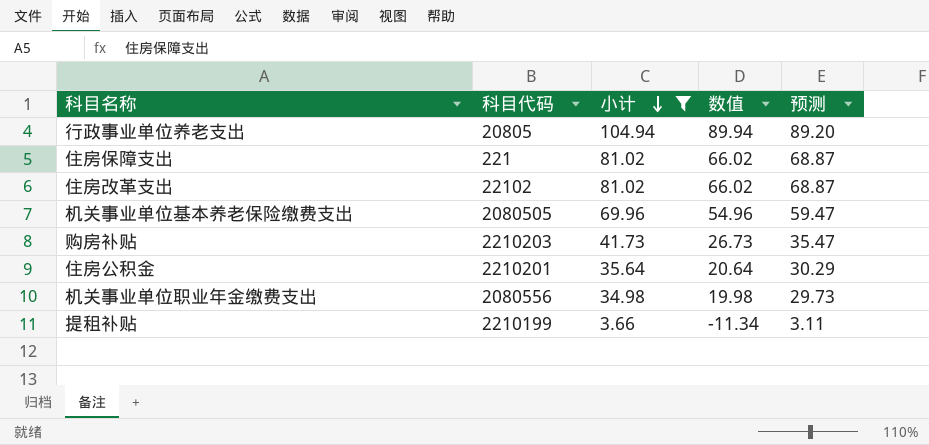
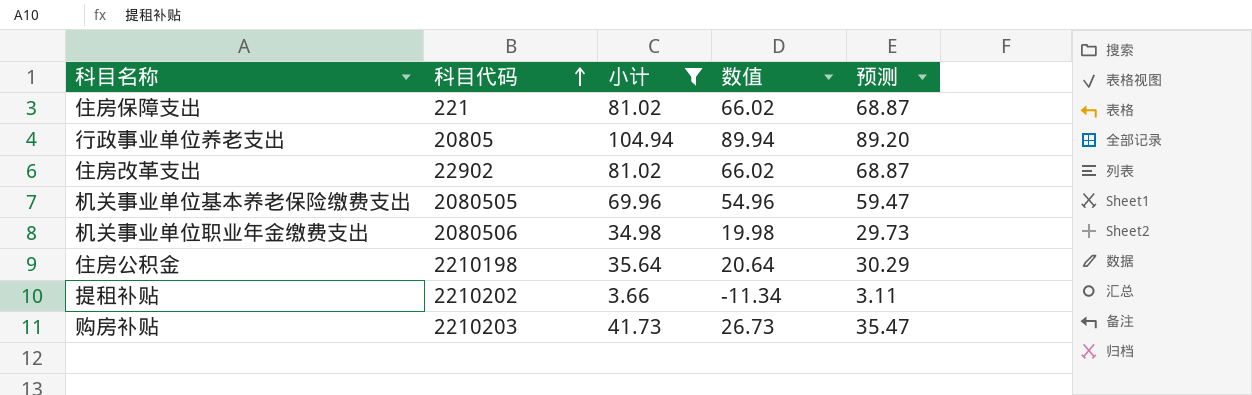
row order: 小计 descending -> 科目代码 ascending
住房改革支出 | 科目代码: 22102 -> 22902
机关事业单位职业年金缴费支出 | 科目代码: 2080556 -> 2080506
住房公积金 | 科目代码: 2210201 -> 2210198
提租补贴 | 科目代码: 2210199 -> 2210202

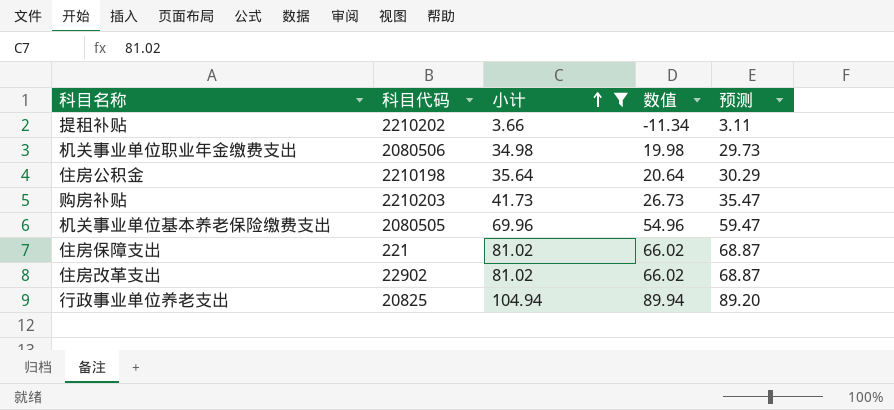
row order: 科目代码 ascending -> 小计 ascending
行政事业单位养老支出 | 科目代码: 20805 -> 20825

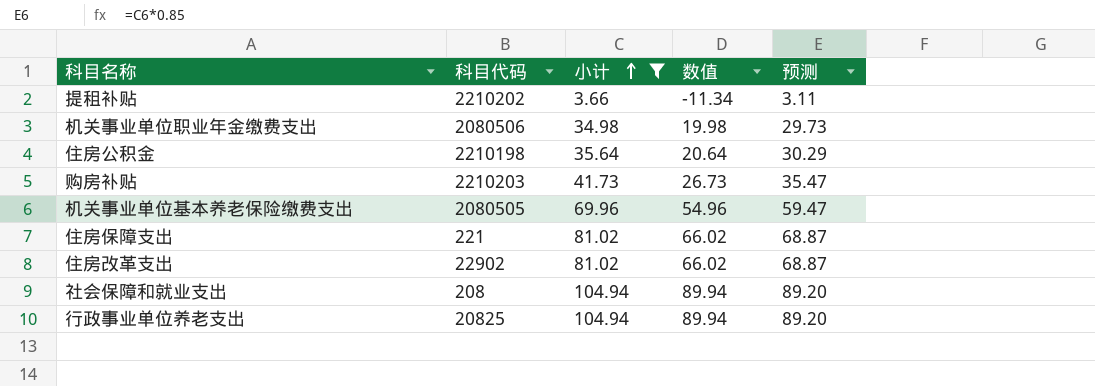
row 社会保障和就业支出: none -> 208 | 104.94 | 89.94 | 89.20

